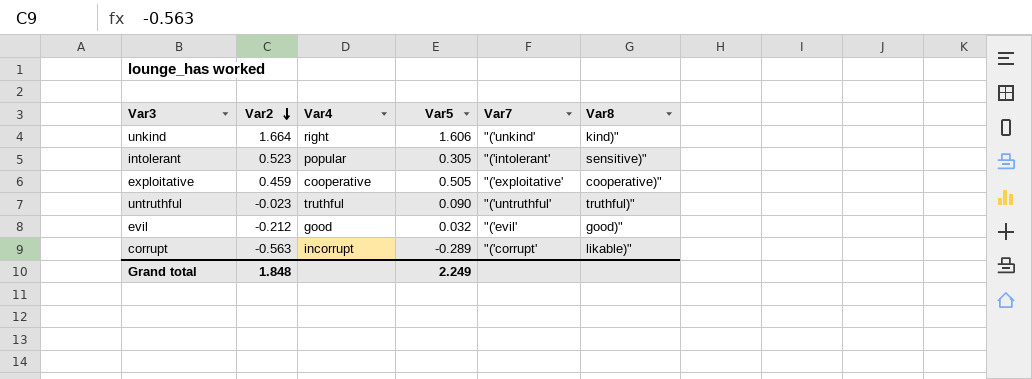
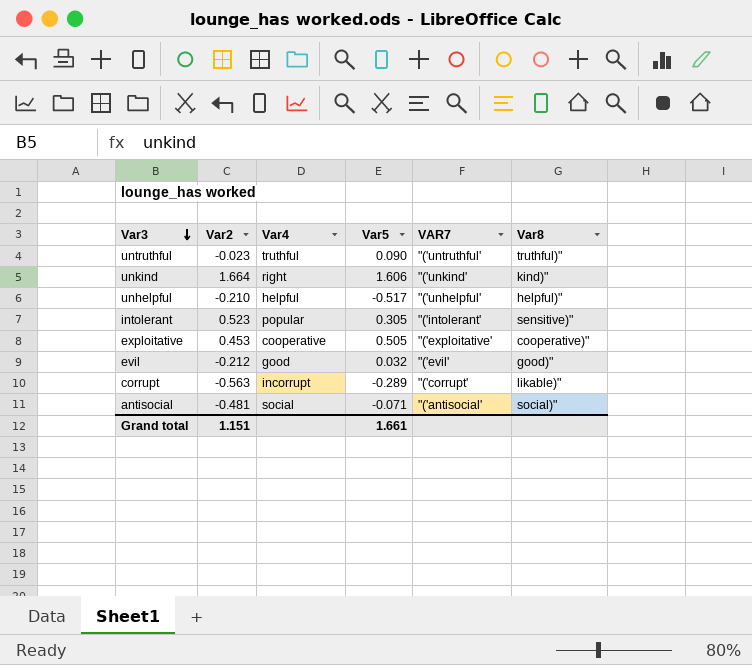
row order: Var2 descending -> Var3 descending
column name: Var7 -> VAR7
row unhelpful: none -> -0.210 | helpful | -0.517 | "('unhelpful' | helpful)"
exploitative | Var2: 0.459 -> 0.453
row antisocial: none -> -0.481 | social | -0.071 | "('antisocial' | social)"
Grand total | Var2: 1.848 -> 1.151
Grand total | Var5: 2.249 -> 1.661

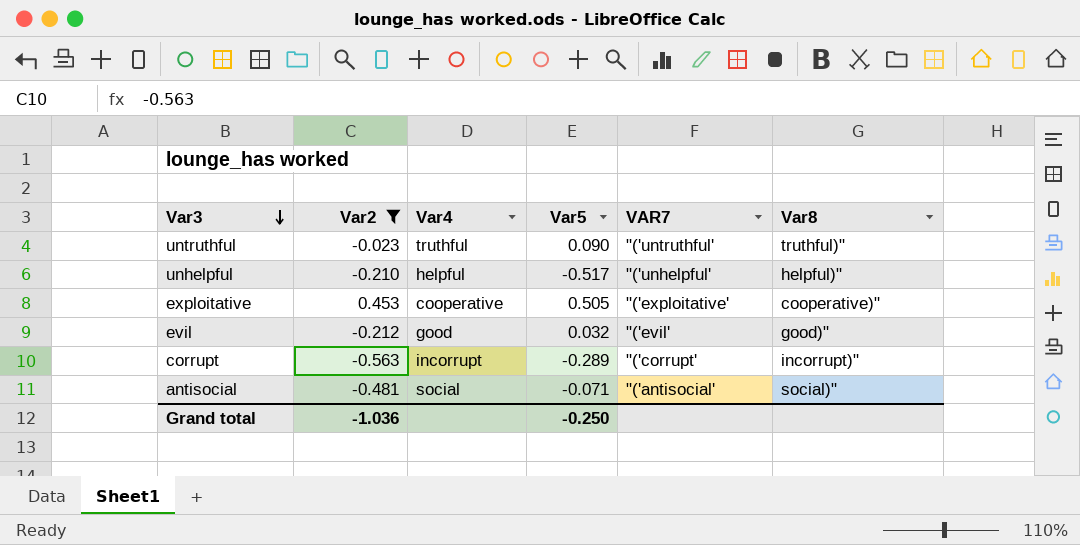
filter: none -> Var2 <= 0.453
corrupt | Var8: likable)" -> incorrupt)"
Grand total | Var2: 1.151 -> -1.036
Grand total | Var5: 1.661 -> -0.250

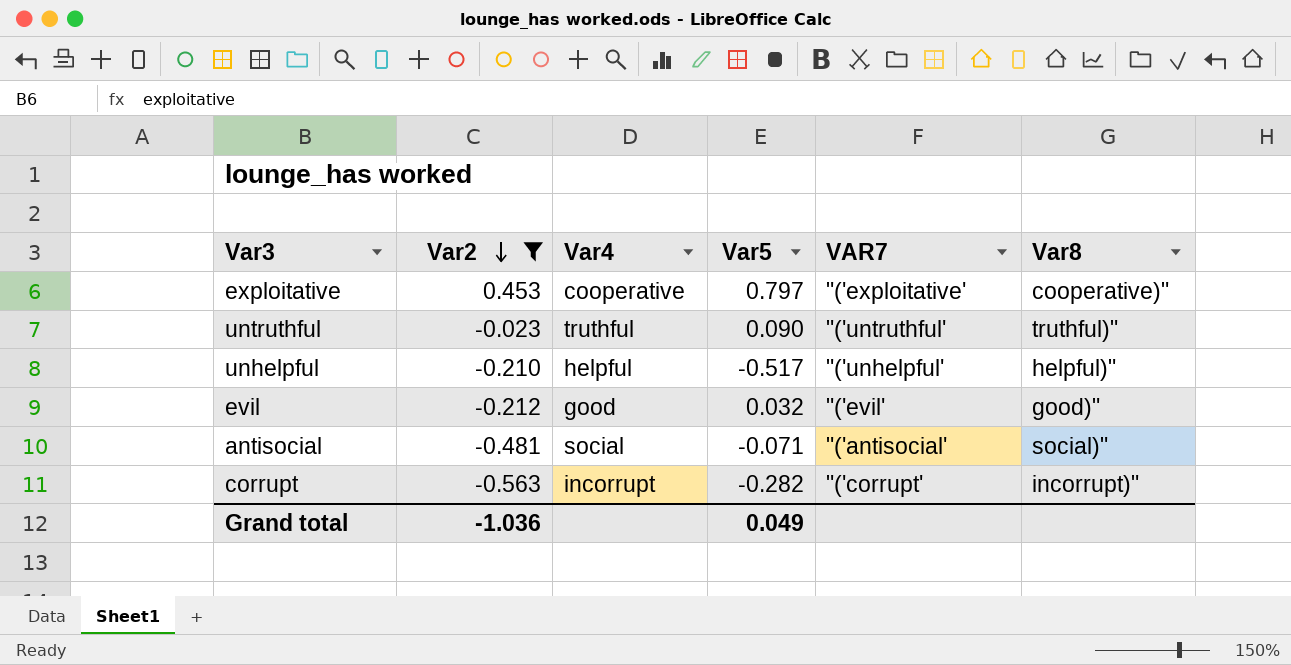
row order: Var3 descending -> Var2 descending
exploitative | Var5: 0.505 -> 0.797
corrupt | Var5: -0.289 -> -0.282
Grand total | Var5: -0.250 -> 0.049

